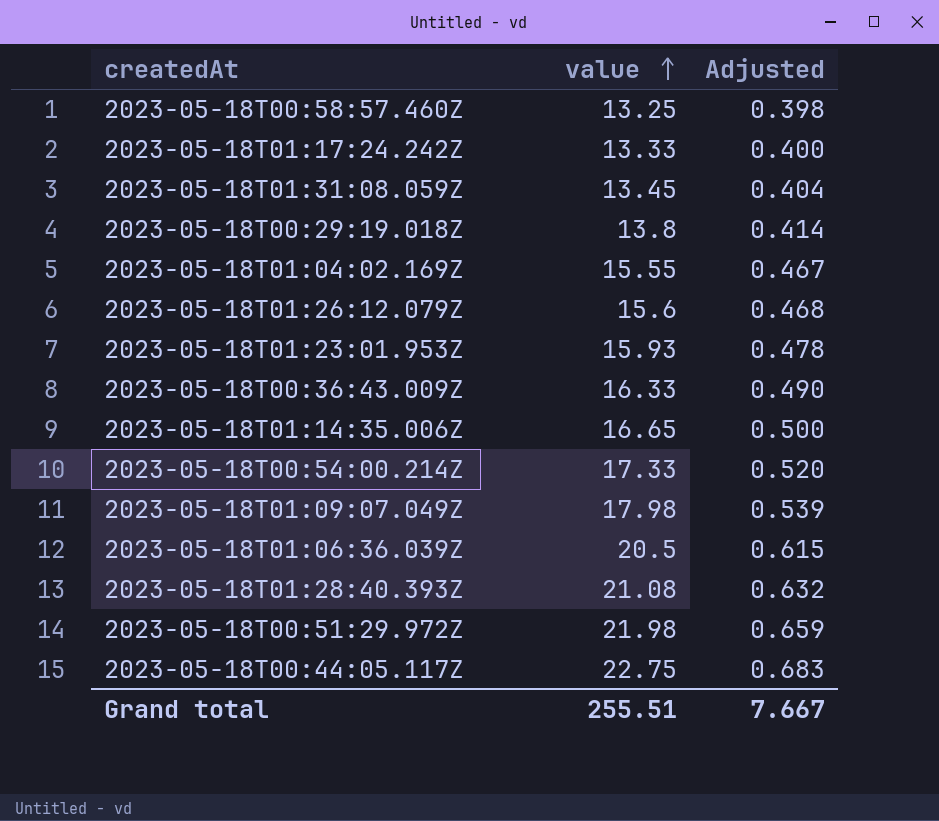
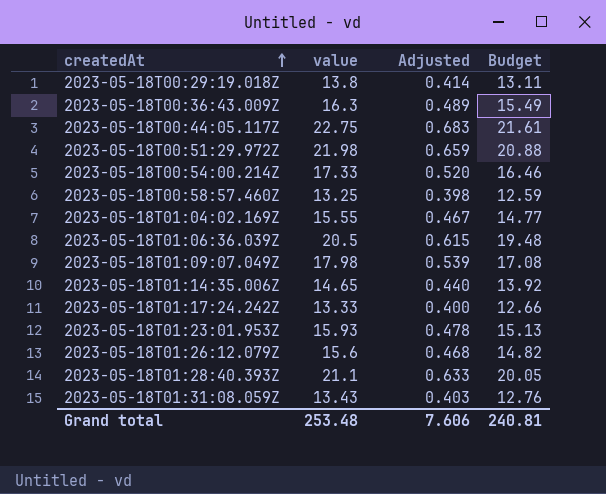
row order: value ascending -> createdAt ascending
column Budget | formula: none -> [value] * 0.95
2023-05-18T00:36:43.009Z | value: 16.33 -> 16.3
2023-05-18T00:36:43.009Z | Adjusted: 0.490 -> 0.489
2023-05-18T01:14:35.006Z | value: 16.65 -> 14.65
2023-05-18T01:14:35.006Z | Adjusted: 0.500 -> 0.440
2023-05-18T01:28:40.393Z | value: 21.08 -> 21.1
2023-05-18T01:28:40.393Z | Adjusted: 0.632 -> 0.633
2023-05-18T01:31:08.059Z | value: 13.45 -> 13.43
2023-05-18T01:31:08.059Z | Adjusted: 0.404 -> 0.403
Grand total | value: 255.51 -> 253.48
Grand total | Adjusted: 7.667 -> 7.606

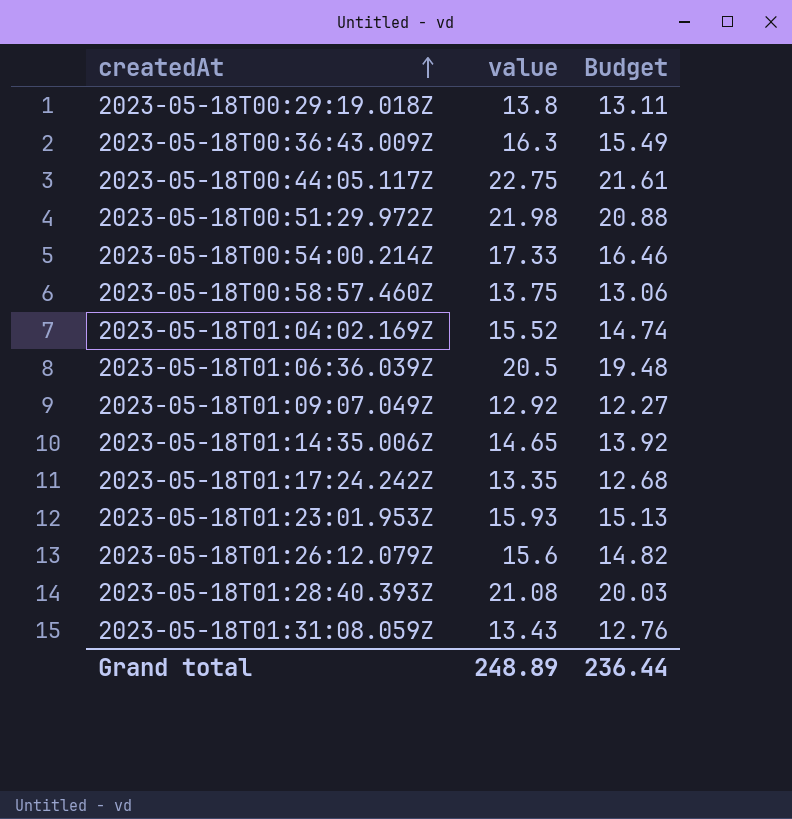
column Adjusted | formula: [value] * 0.03 -> none
2023-05-18T00:58:57.460Z | value: 13.25 -> 13.75
2023-05-18T00:58:57.460Z | Budget: 12.59 -> 13.06
2023-05-18T01:04:02.169Z | value: 15.55 -> 15.52
2023-05-18T01:04:02.169Z | Budget: 14.77 -> 14.74
2023-05-18T01:09:07.049Z | value: 17.98 -> 12.92
2023-05-18T01:09:07.049Z | Budget: 17.08 -> 12.27
2023-05-18T01:17:24.242Z | value: 13.33 -> 13.35
2023-05-18T01:17:24.242Z | Budget: 12.66 -> 12.68
2023-05-18T01:28:40.393Z | value: 21.1 -> 21.08
2023-05-18T01:28:40.393Z | Budget: 20.05 -> 20.03
Grand total | value: 253.48 -> 248.89
Grand total | Budget: 240.81 -> 236.44

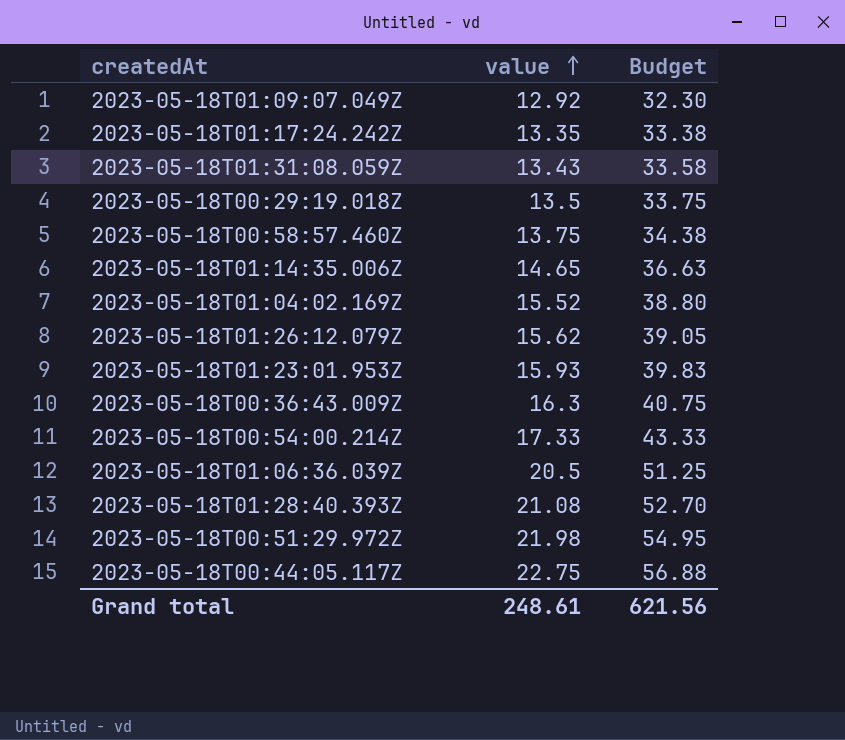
row order: createdAt ascending -> value ascending
column Budget | formula: [value] * 0.95 -> [value] * 2.5
2023-05-18T00:29:19.018Z | value: 13.8 -> 13.5
2023-05-18T01:26:12.079Z | value: 15.6 -> 15.62
Grand total | value: 248.89 -> 248.61
Grand total | Budget: 236.44 -> 621.56

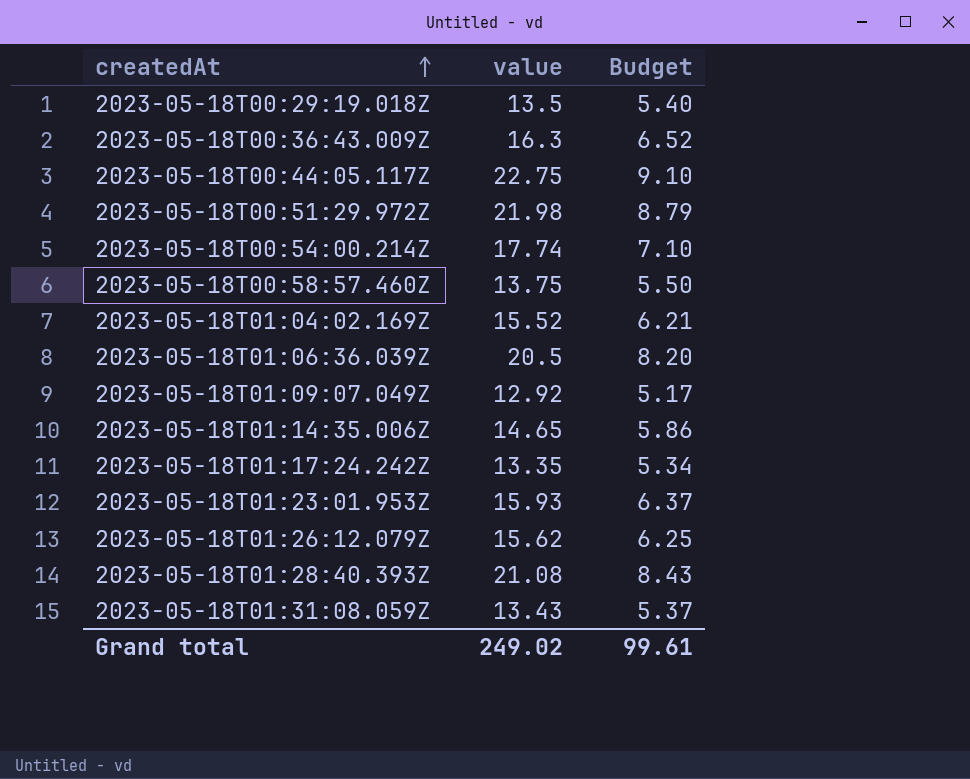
row order: value ascending -> createdAt ascending
column Budget | formula: [value] * 2.5 -> [value] * 0.4
2023-05-18T00:54:00.214Z | value: 17.33 -> 17.74
Grand total | value: 248.61 -> 249.02
Grand total | Budget: 621.56 -> 99.61

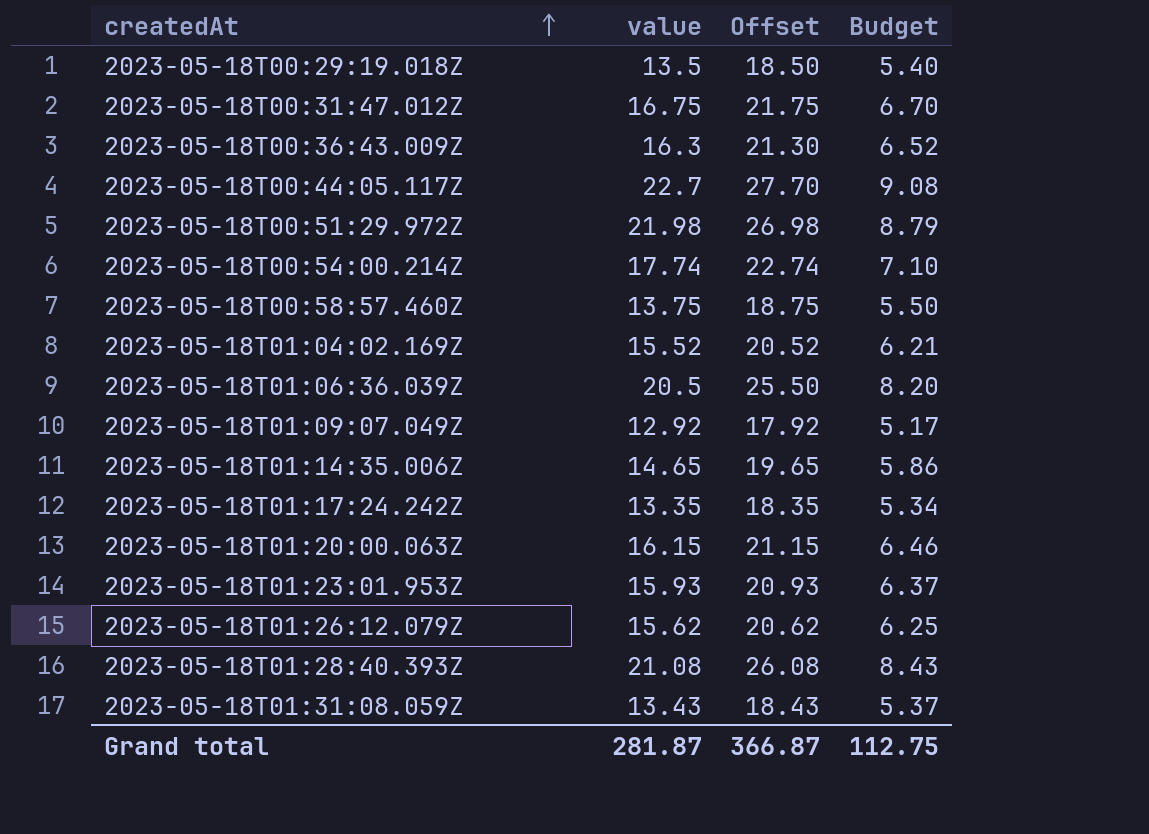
column Offset | formula: none -> [value] + 5
row 2023-05-18T00:31:47.012Z: none -> 16.75 | 21.75 | 6.70
2023-05-18T00:44:05.117Z | value: 22.75 -> 22.7
2023-05-18T00:44:05.117Z | Budget: 9.10 -> 9.08
row 2023-05-18T01:20:00.063Z: none -> 16.15 | 21.15 | 6.46
Grand total | value: 249.02 -> 281.87
Grand total | Budget: 99.61 -> 112.75

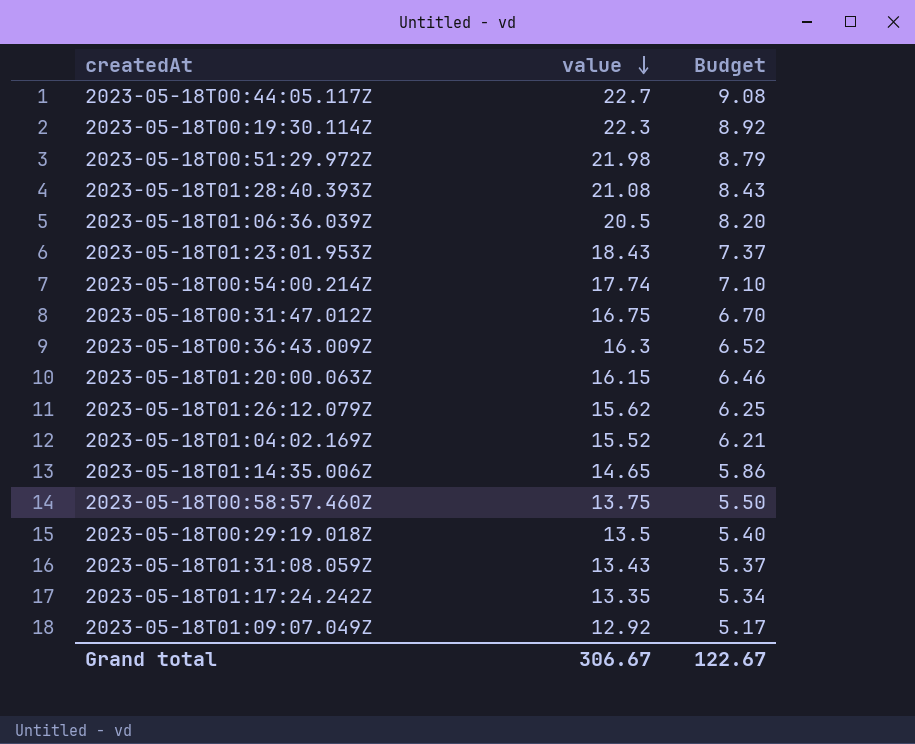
row order: createdAt ascending -> value descending
column Offset | formula: [value] + 5 -> none
row 2023-05-18T00:19:30.114Z: none -> 22.3 | 8.92
2023-05-18T01:23:01.953Z | value: 15.93 -> 18.43
2023-05-18T01:23:01.953Z | Budget: 6.37 -> 7.37
Grand total | value: 281.87 -> 306.67
Grand total | Budget: 112.75 -> 122.67

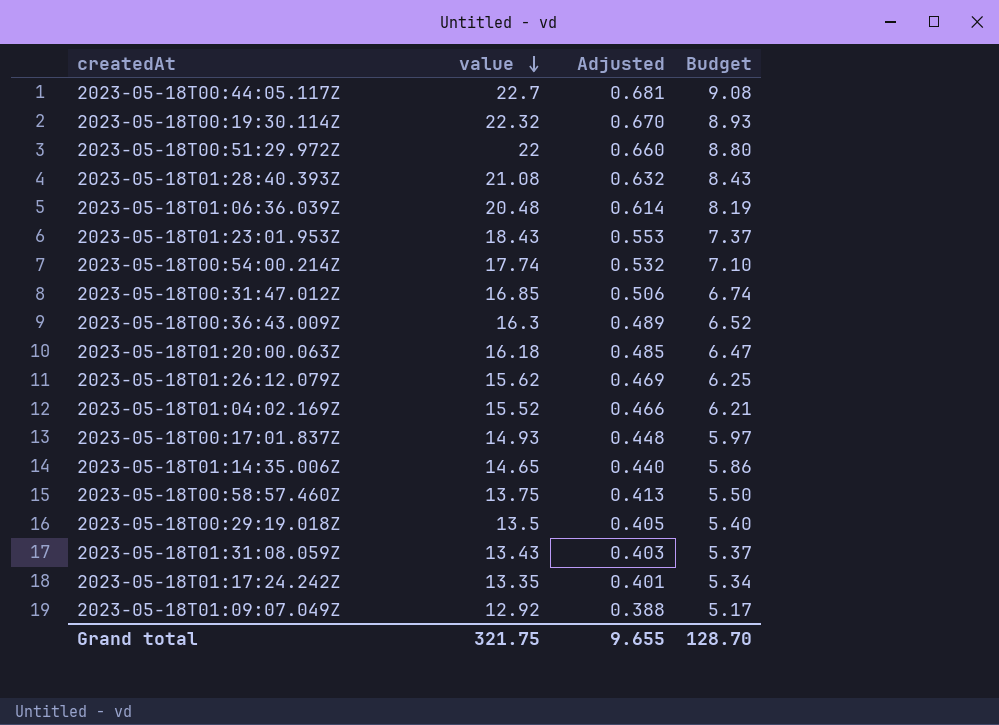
column Adjusted | formula: none -> [value] * 0.03
2023-05-18T00:19:30.114Z | value: 22.3 -> 22.32
2023-05-18T00:19:30.114Z | Budget: 8.92 -> 8.93
2023-05-18T00:51:29.972Z | value: 21.98 -> 22
2023-05-18T00:51:29.972Z | Budget: 8.79 -> 8.80
2023-05-18T01:06:36.039Z | value: 20.5 -> 20.48
2023-05-18T01:06:36.039Z | Budget: 8.20 -> 8.19
2023-05-18T00:31:47.012Z | value: 16.75 -> 16.85
2023-05-18T00:31:47.012Z | Budget: 6.70 -> 6.74
2023-05-18T01:20:00.063Z | value: 16.15 -> 16.18
2023-05-18T01:20:00.063Z | Budget: 6.46 -> 6.47
row 2023-05-18T00:17:01.837Z: none -> 14.93 | 0.448 | 5.97
Grand total | value: 306.67 -> 321.75
Grand total | Budget: 122.67 -> 128.70

